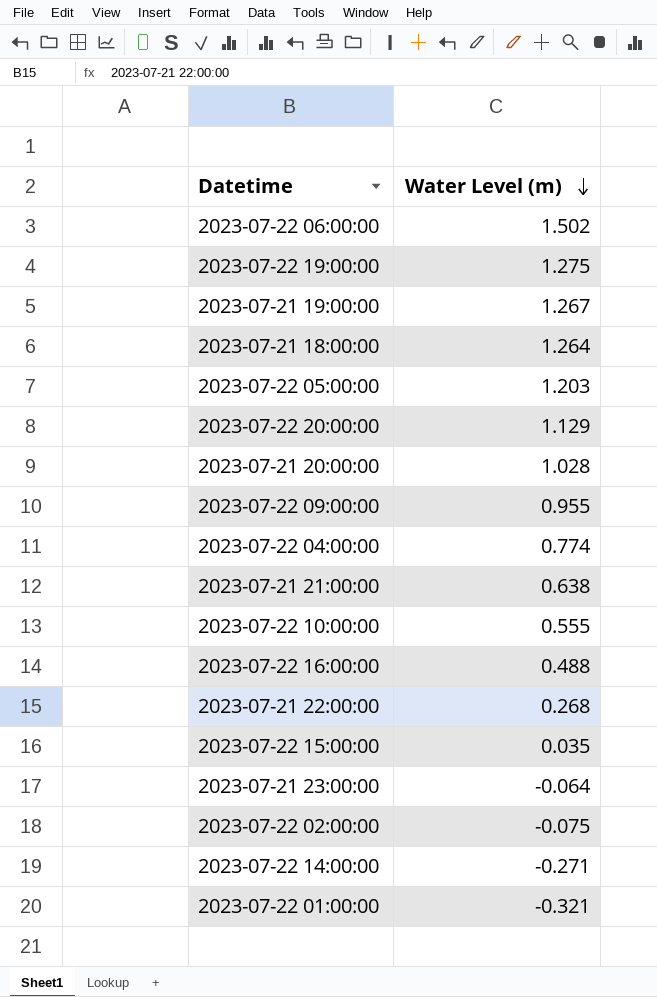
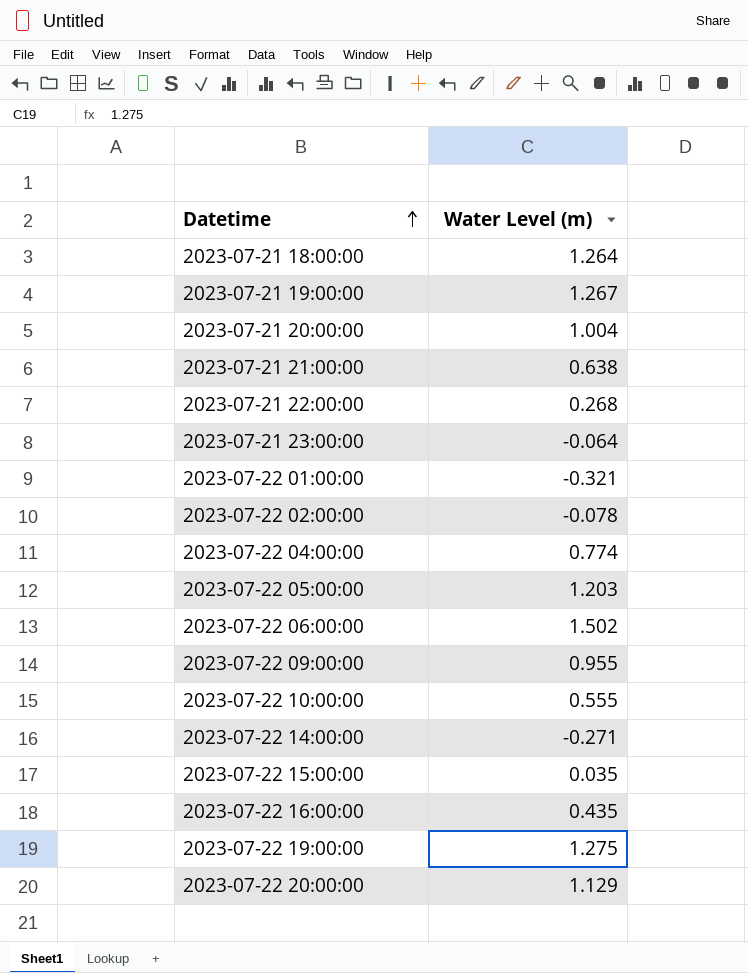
row order: Water Level (m) descending -> Datetime ascending
2023-07-21 20:00:00 | Water Level (m): 1.028 -> 1.004
2023-07-22 02:00:00 | Water Level (m): -0.075 -> -0.078
2023-07-22 16:00:00 | Water Level (m): 0.488 -> 0.435

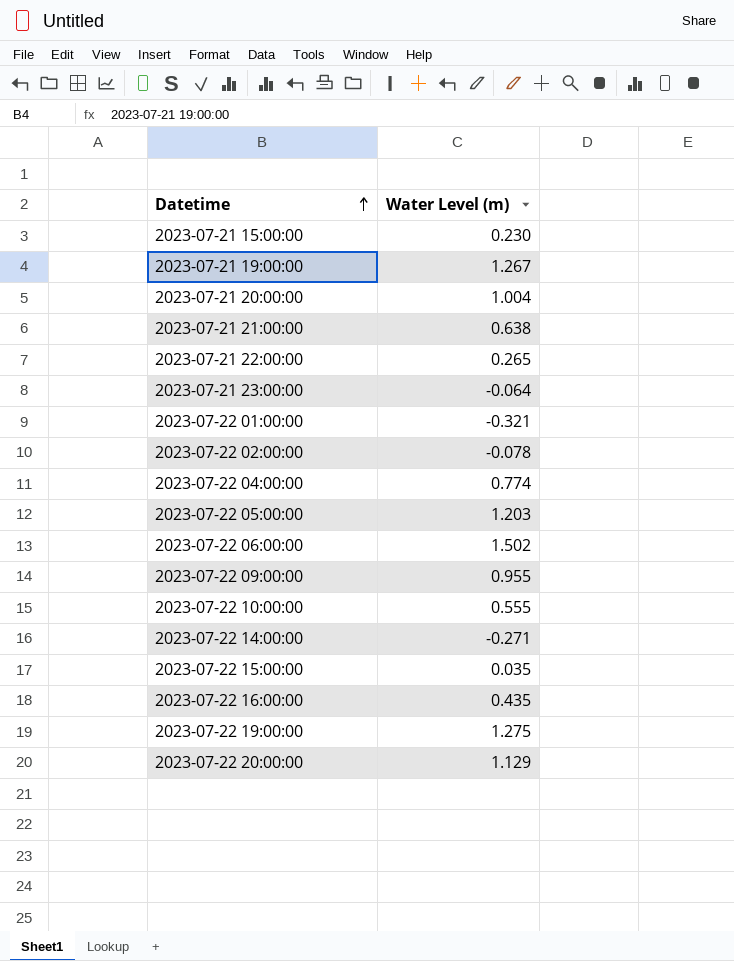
row 2023-07-21 18:00:00: 1.264 -> none
row 2023-07-21 15:00:00: none -> 0.230
2023-07-21 22:00:00 | Water Level (m): 0.268 -> 0.265

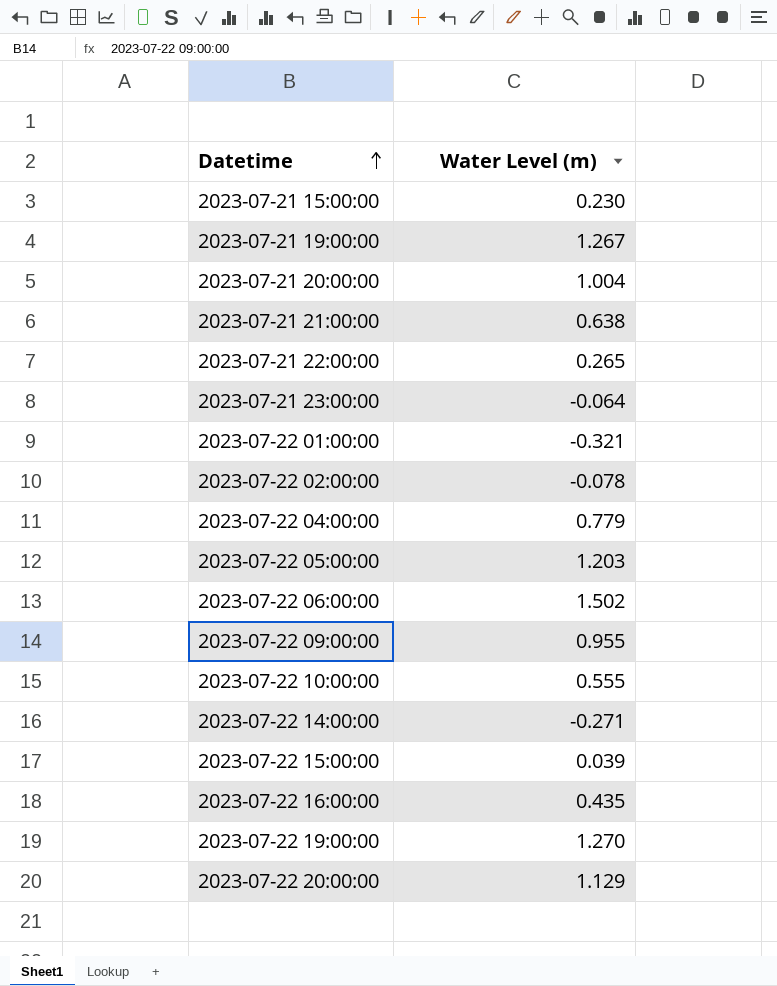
2023-07-22 04:00:00 | Water Level (m): 0.774 -> 0.779
2023-07-22 15:00:00 | Water Level (m): 0.035 -> 0.039
2023-07-22 19:00:00 | Water Level (m): 1.275 -> 1.270

